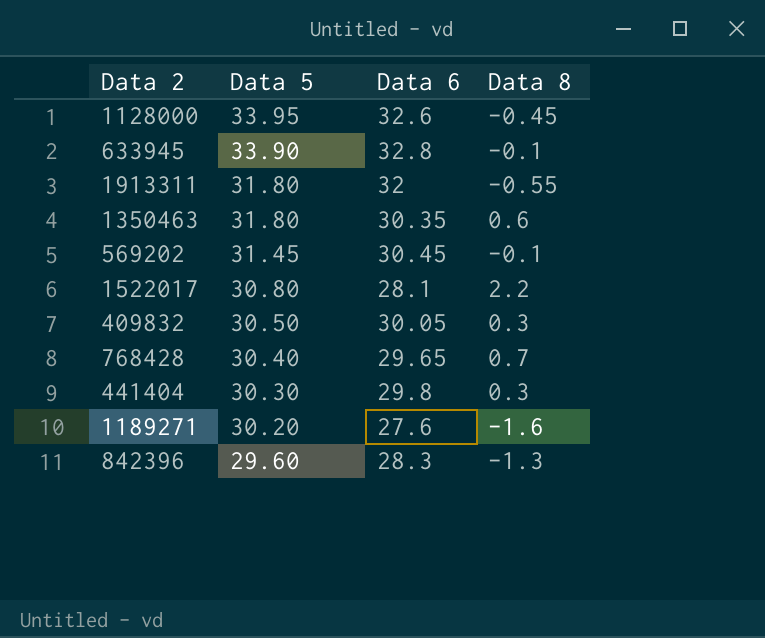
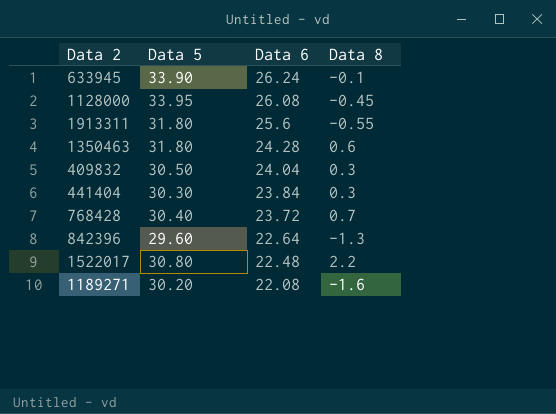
row order: Data 5 descending -> Data 6 descending
row 569202: 31.45 | 30.45 | -0.1 -> none
633945 | Data 6: 32.8 -> 26.24
1128000 | Data 6: 32.6 -> 26.08
1913311 | Data 6: 32 -> 25.6
1350463 | Data 6: 30.35 -> 24.28
409832 | Data 6: 30.05 -> 24.04
441404 | Data 6: 29.8 -> 23.84
768428 | Data 6: 29.65 -> 23.72
842396 | Data 6: 28.3 -> 22.64
1522017 | Data 6: 28.1 -> 22.48
1189271 | Data 6: 27.6 -> 22.08

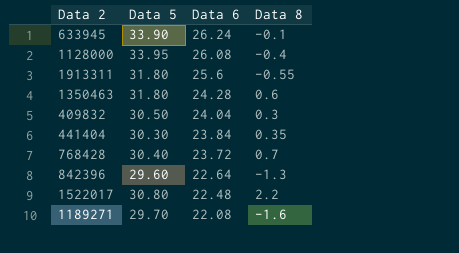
1128000 | Data 8: -0.45 -> -0.4
441404 | Data 8: 0.3 -> 0.35
1189271 | Data 5: 30.20 -> 29.70

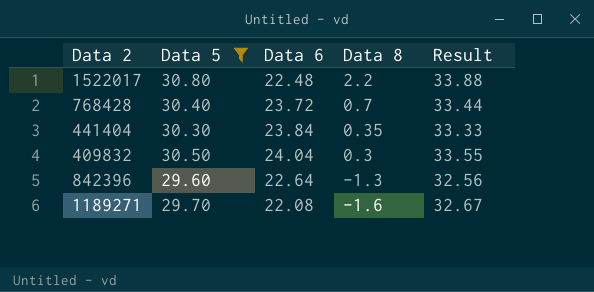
filter: none -> Data 5 <= 30.80
row order: Data 6 descending -> Data 8 descending
column Result | formula: none -> [Data 5] * 1.1

